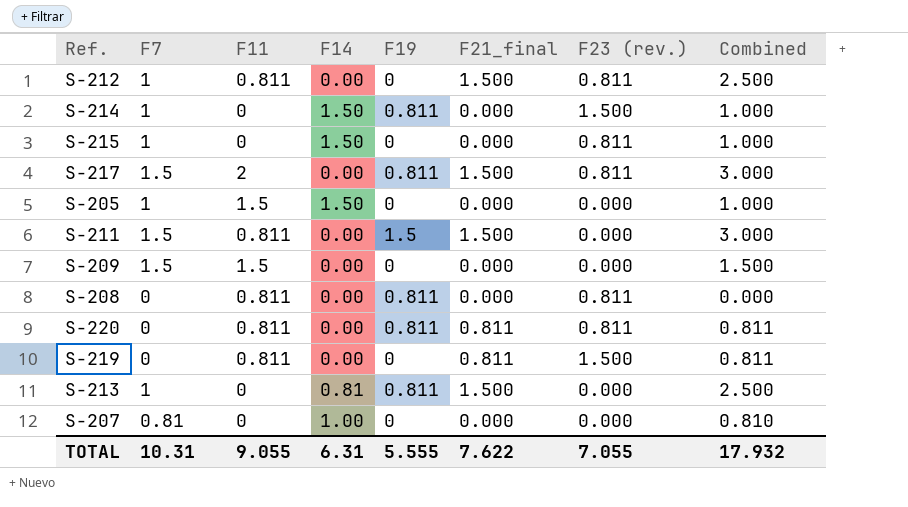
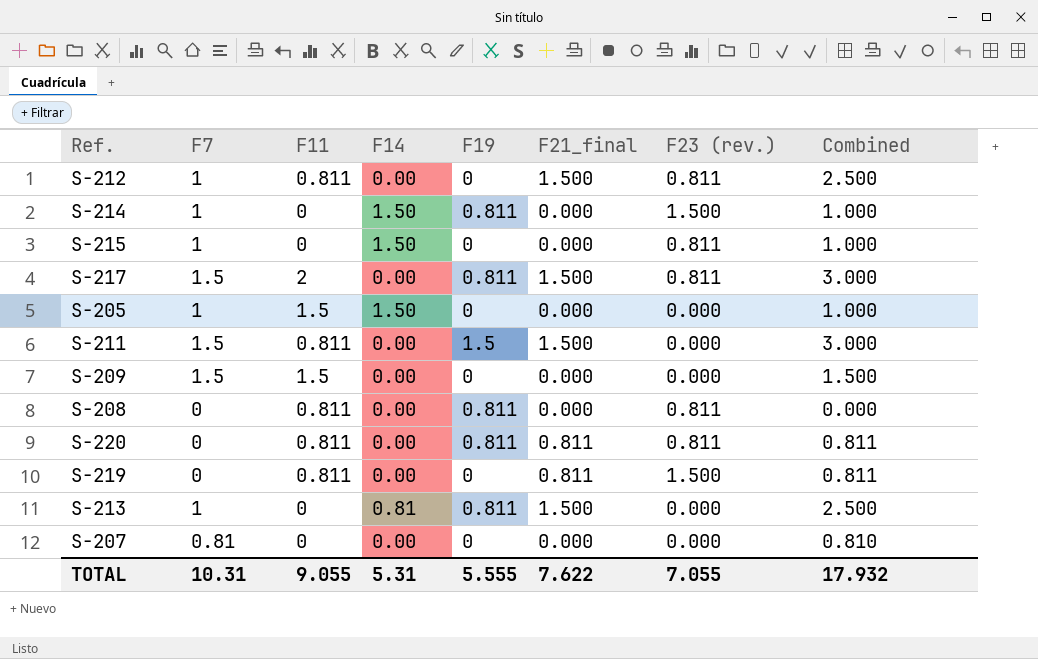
S-207 | F14: 1.00 -> 0.00
TOTAL | F14: 6.31 -> 5.31

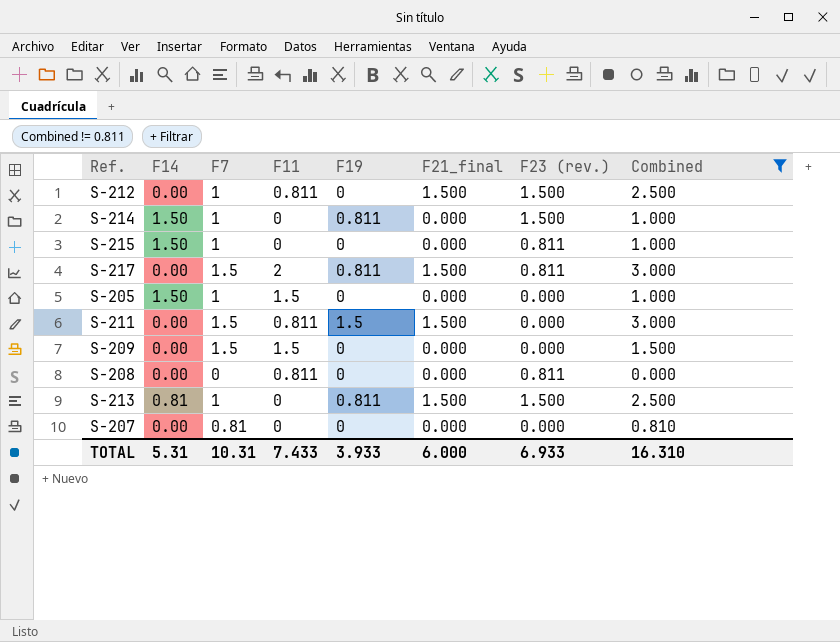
filter: none -> Combined != 0.811
column F14 | position: 4 -> 2
S-212 | F23 (rev.): 0.811 -> 1.500
S-208 | F19: 0.811 -> 0
S-213 | F23 (rev.): 0.000 -> 1.500
TOTAL | F11: 9.055 -> 7.433
TOTAL | F19: 5.555 -> 3.933
TOTAL | F21_final: 7.622 -> 6.000
TOTAL | F23 (rev.): 7.055 -> 6.933
TOTAL | Combined: 17.932 -> 16.310

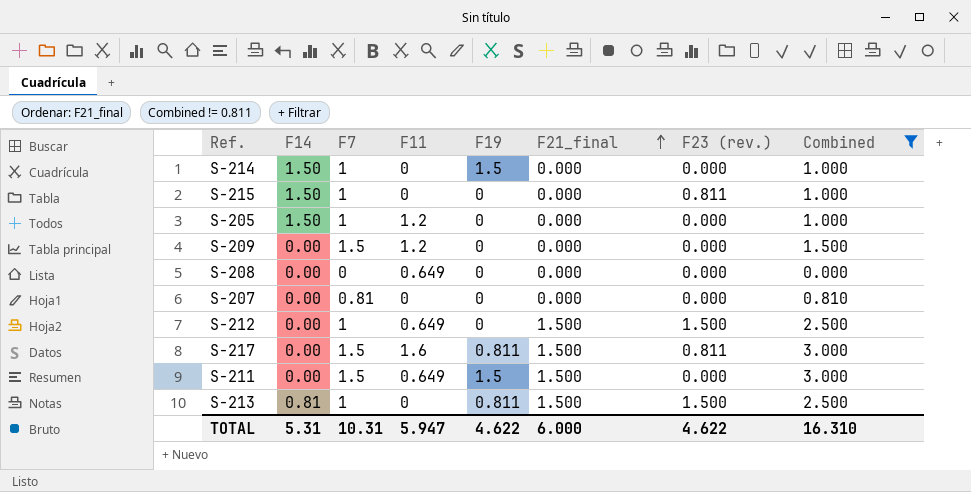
row order: none -> F21_final ascending
S-214 | F19: 0.811 -> 1.5
S-214 | F23 (rev.): 1.500 -> 0.000
S-205 | F11: 1.5 -> 1.2
S-209 | F11: 1.5 -> 1.2
S-208 | F11: 0.811 -> 0.649
S-208 | F23 (rev.): 0.811 -> 0.000
S-212 | F11: 0.811 -> 0.649
S-217 | F11: 2 -> 1.6
S-211 | F11: 0.811 -> 0.649
TOTAL | F11: 7.433 -> 5.947
TOTAL | F19: 3.933 -> 4.622
TOTAL | F23 (rev.): 6.933 -> 4.622

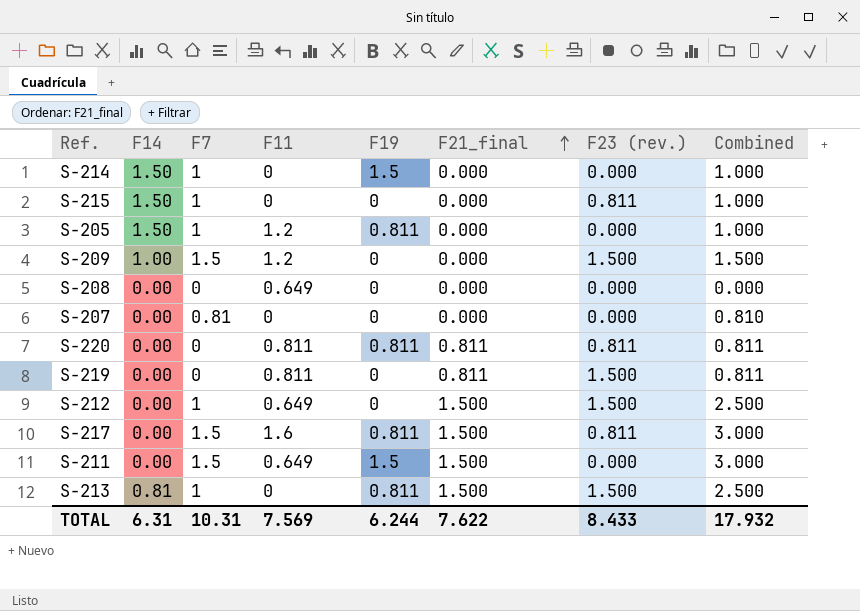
filter: Combined != 0.811 -> none
S-205 | F19: 0 -> 0.811
S-209 | F14: 0.00 -> 1.00
S-209 | F23 (rev.): 0.000 -> 1.500
TOTAL | F14: 5.31 -> 6.31
TOTAL | F11: 5.947 -> 7.569
TOTAL | F19: 4.622 -> 6.244
TOTAL | F21_final: 6.000 -> 7.622
TOTAL | F23 (rev.): 4.622 -> 8.433
TOTAL | Combined: 16.310 -> 17.932

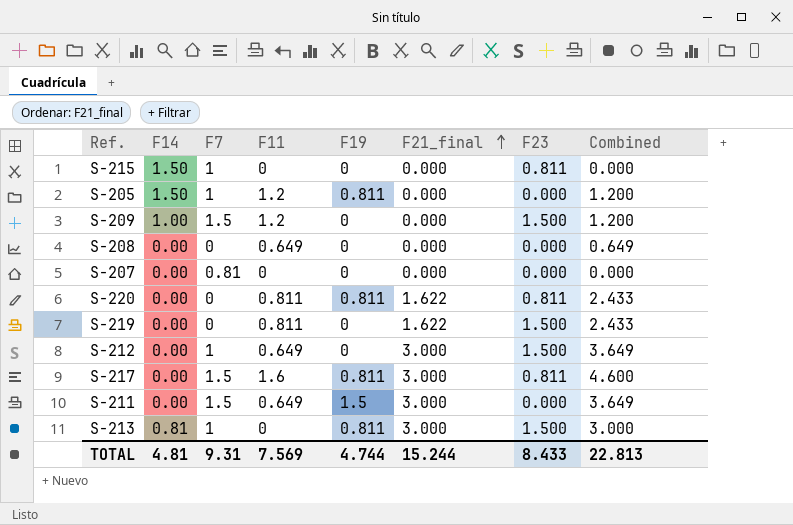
column name: F23 (rev.) -> F23
column Combined | formula: [F7] + [F21_final] -> [F11] + [F21_final]
row S-214: 1.50 | 1 | 0 | 1.5 | 0.000 | 0.000 | 1.000 -> none
S-220 | F21_final: 0.811 -> 1.622
S-219 | F21_final: 0.811 -> 1.622
S-212 | F21_final: 1.500 -> 3.000
S-217 | F21_final: 1.500 -> 3.000
S-211 | F21_final: 1.500 -> 3.000
S-213 | F21_final: 1.500 -> 3.000
TOTAL | F14: 6.31 -> 4.81
TOTAL | F7: 10.31 -> 9.31
TOTAL | F19: 6.244 -> 4.744
TOTAL | F21_final: 7.622 -> 15.244
TOTAL | Combined: 17.932 -> 22.813

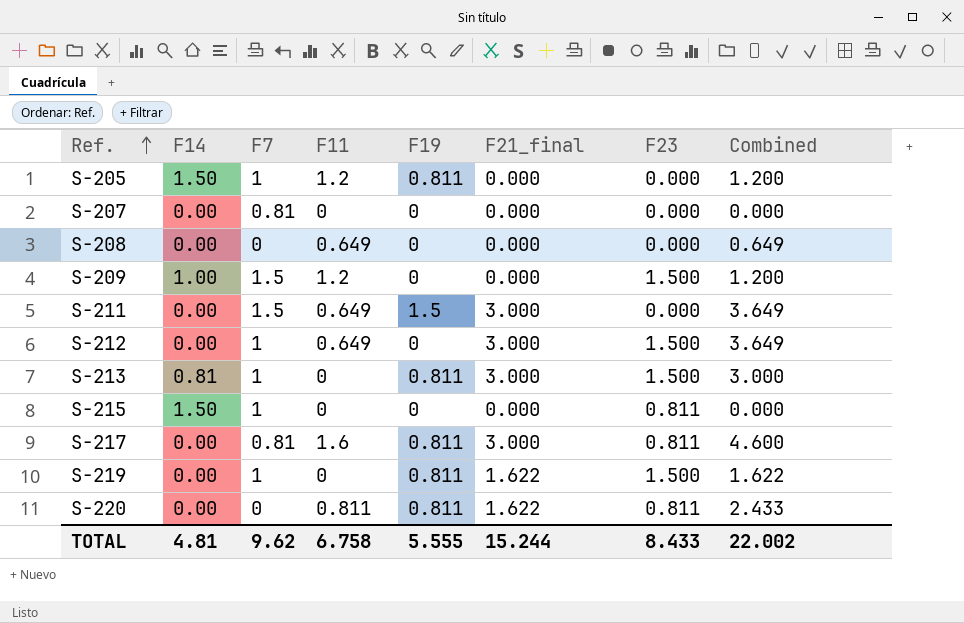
row order: F21_final ascending -> Ref. ascending
S-217 | F7: 1.5 -> 0.81
S-219 | F7: 0 -> 1
S-219 | F11: 0.811 -> 0
S-219 | F19: 0 -> 0.811
S-219 | Combined: 2.433 -> 1.622
TOTAL | F7: 9.31 -> 9.62
TOTAL | F11: 7.569 -> 6.758
TOTAL | F19: 4.744 -> 5.555
TOTAL | Combined: 22.813 -> 22.002

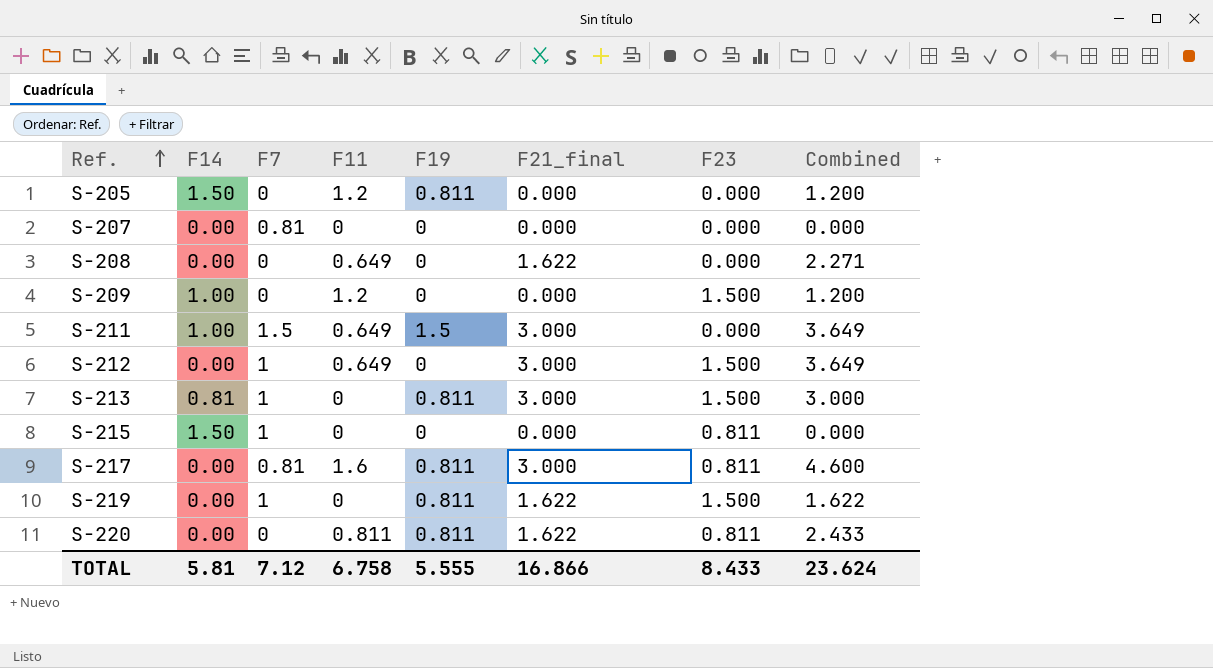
S-205 | F7: 1 -> 0
S-208 | F21_final: 0.000 -> 1.622
S-208 | Combined: 0.649 -> 2.271
S-209 | F7: 1.5 -> 0
S-211 | F14: 0.00 -> 1.00
TOTAL | F14: 4.81 -> 5.81
TOTAL | F7: 9.62 -> 7.12
TOTAL | F21_final: 15.244 -> 16.866
TOTAL | Combined: 22.002 -> 23.624

